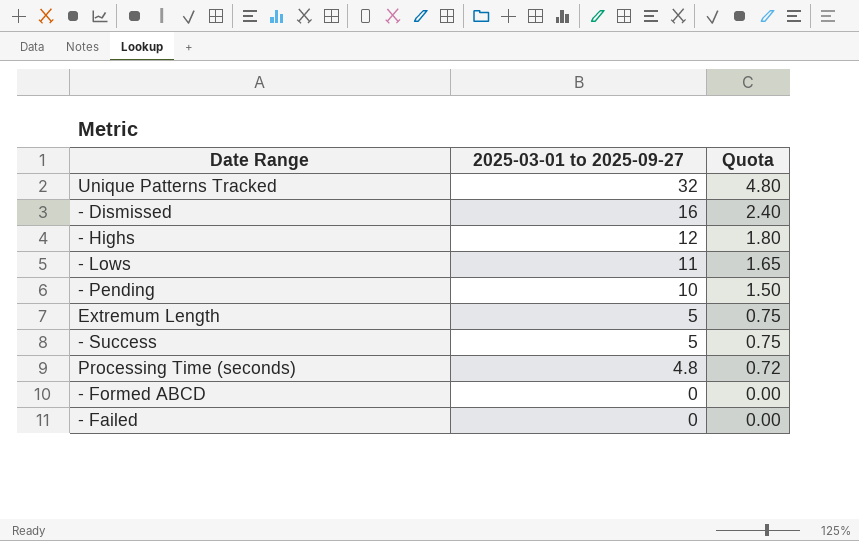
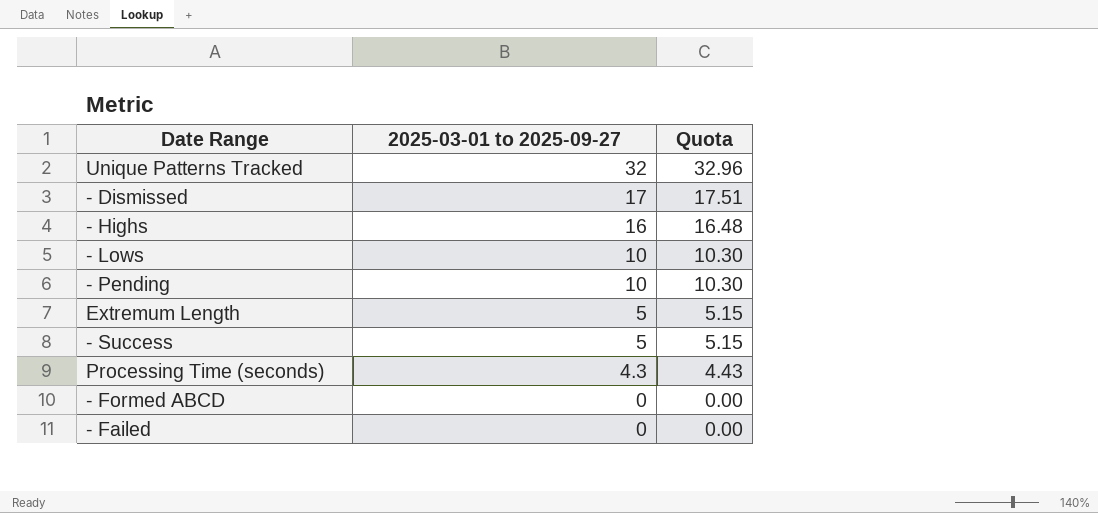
column Quota | formula: [2025-03-01 to 2025-09-27] * 0.15 -> [2025-03-01 to 2025-09-27] * 1.03
- Dismissed | 2025-03-01 to 2025-09-27: 16 -> 17
- Highs | 2025-03-01 to 2025-09-27: 12 -> 16
- Lows | 2025-03-01 to 2025-09-27: 11 -> 10
Processing Time (seconds) | 2025-03-01 to 2025-09-27: 4.8 -> 4.3

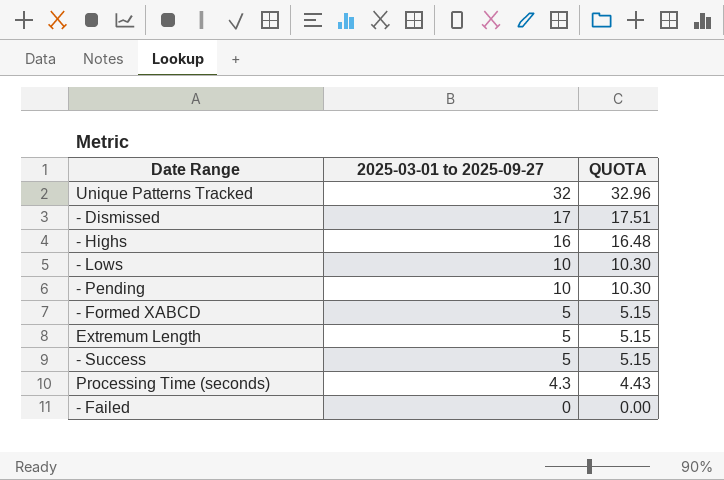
column name: Quota -> QUOTA
row - Formed ABCD: 0 | 0.00 -> none
row - Formed XABCD: none -> 5 | 5.15

